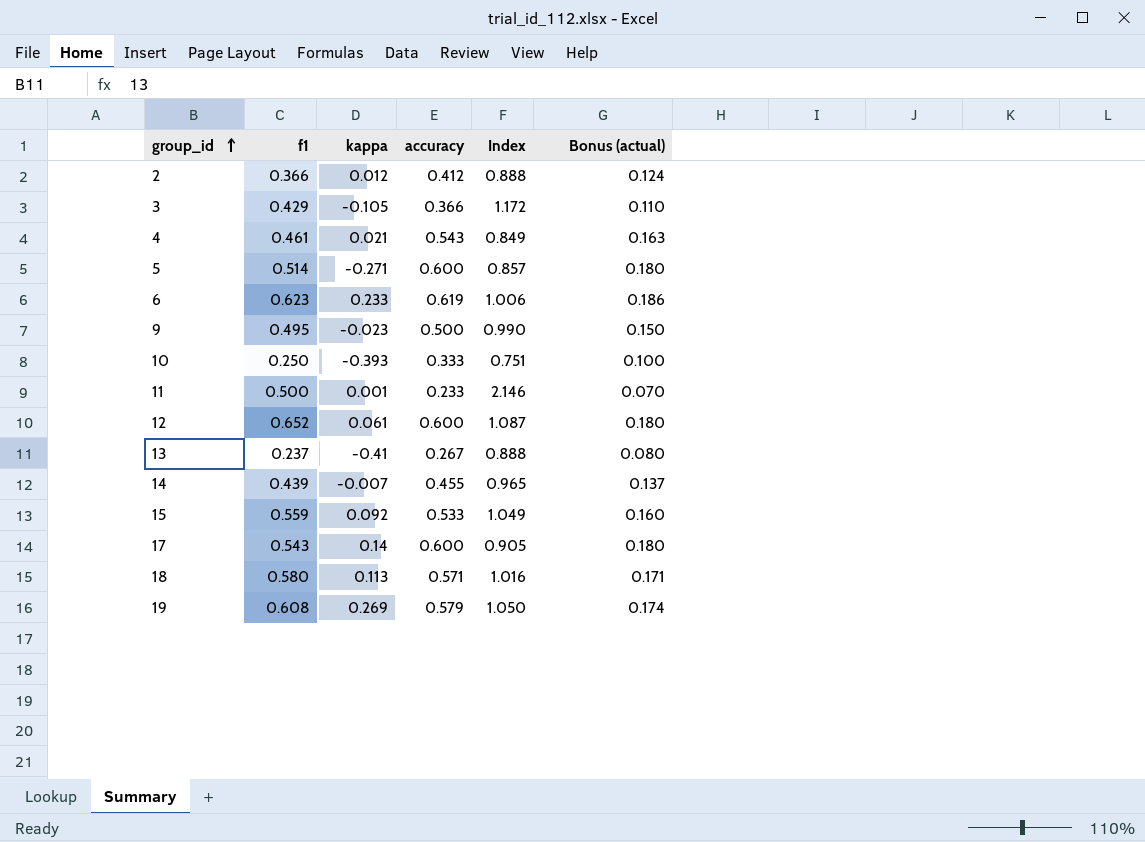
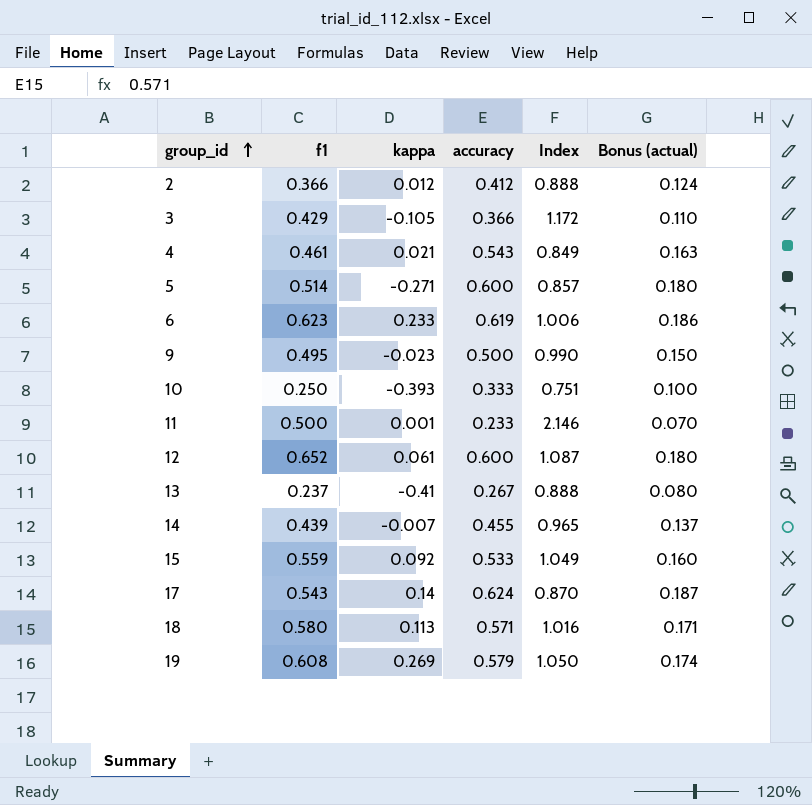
17 | accuracy: 0.600 -> 0.624
17 | Index: 0.905 -> 0.870
17 | Bonus (actual): 0.180 -> 0.187

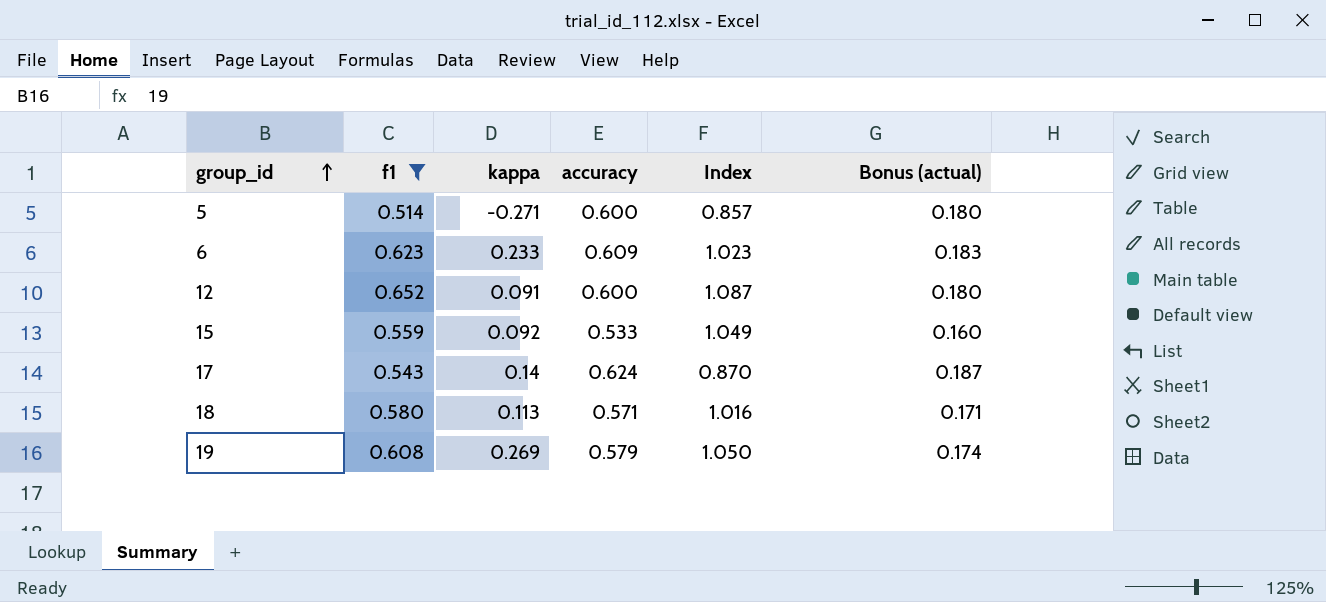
filter: none -> f1 >= 0.514
6 | accuracy: 0.619 -> 0.609
6 | Index: 1.006 -> 1.023
6 | Bonus (actual): 0.186 -> 0.183
12 | kappa: 0.061 -> 0.091

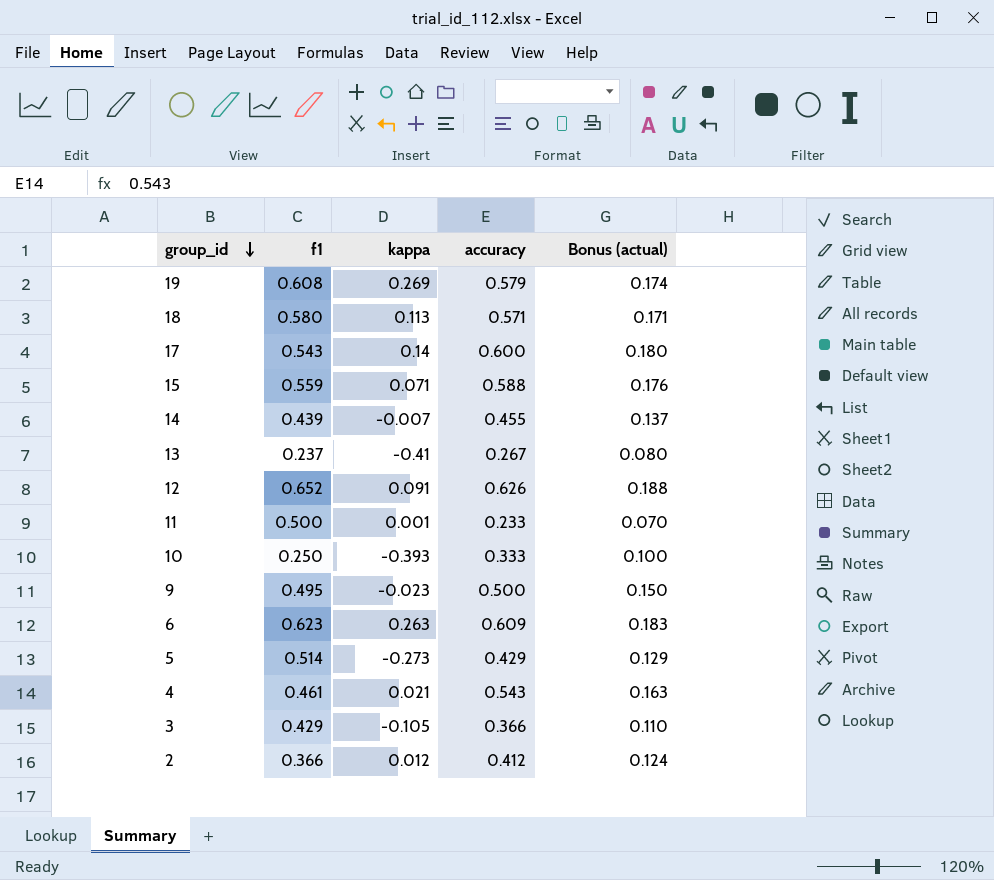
filter: f1 >= 0.514 -> none
row order: group_id ascending -> group_id descending
column Index | formula: [f1] / [accuracy] -> none
17 | accuracy: 0.624 -> 0.600
17 | Bonus (actual): 0.187 -> 0.180
15 | kappa: 0.092 -> 0.071
15 | accuracy: 0.533 -> 0.588
15 | Bonus (actual): 0.160 -> 0.176
12 | accuracy: 0.600 -> 0.626
12 | Bonus (actual): 0.180 -> 0.188
6 | kappa: 0.233 -> 0.263
5 | kappa: -0.271 -> -0.273
5 | accuracy: 0.600 -> 0.429
5 | Bonus (actual): 0.180 -> 0.129

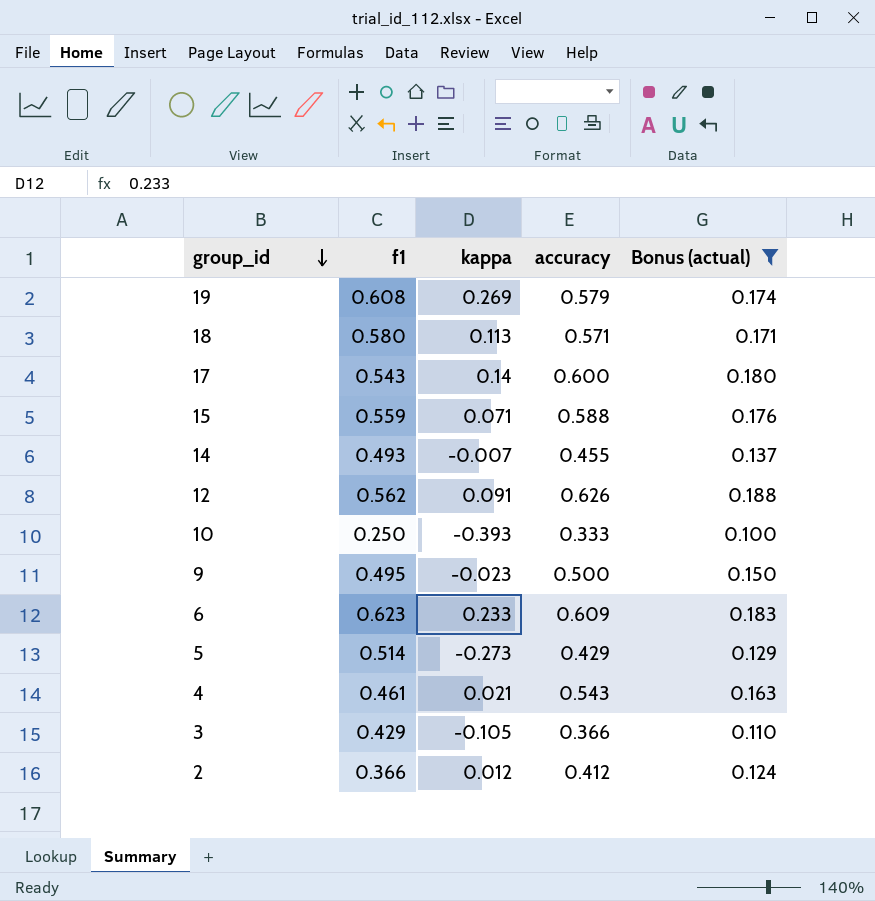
filter: none -> Bonus (actual) >= 0.100
14 | f1: 0.439 -> 0.493
12 | f1: 0.652 -> 0.562
6 | kappa: 0.263 -> 0.233

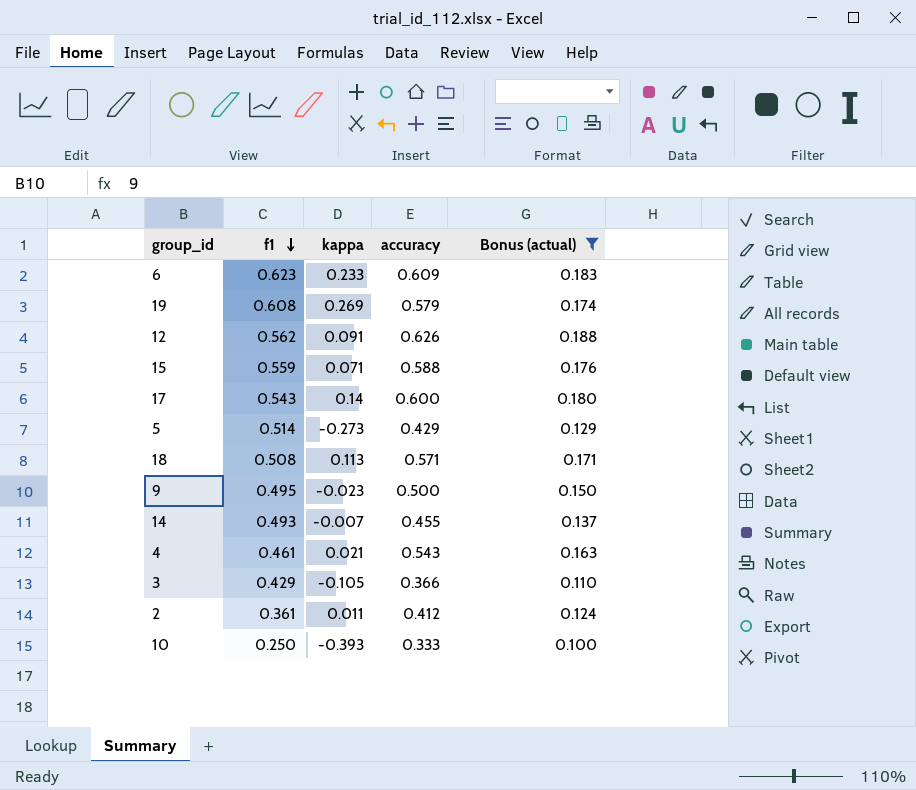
row order: group_id descending -> f1 descending
18 | f1: 0.580 -> 0.508
2 | f1: 0.366 -> 0.361
2 | kappa: 0.012 -> 0.011

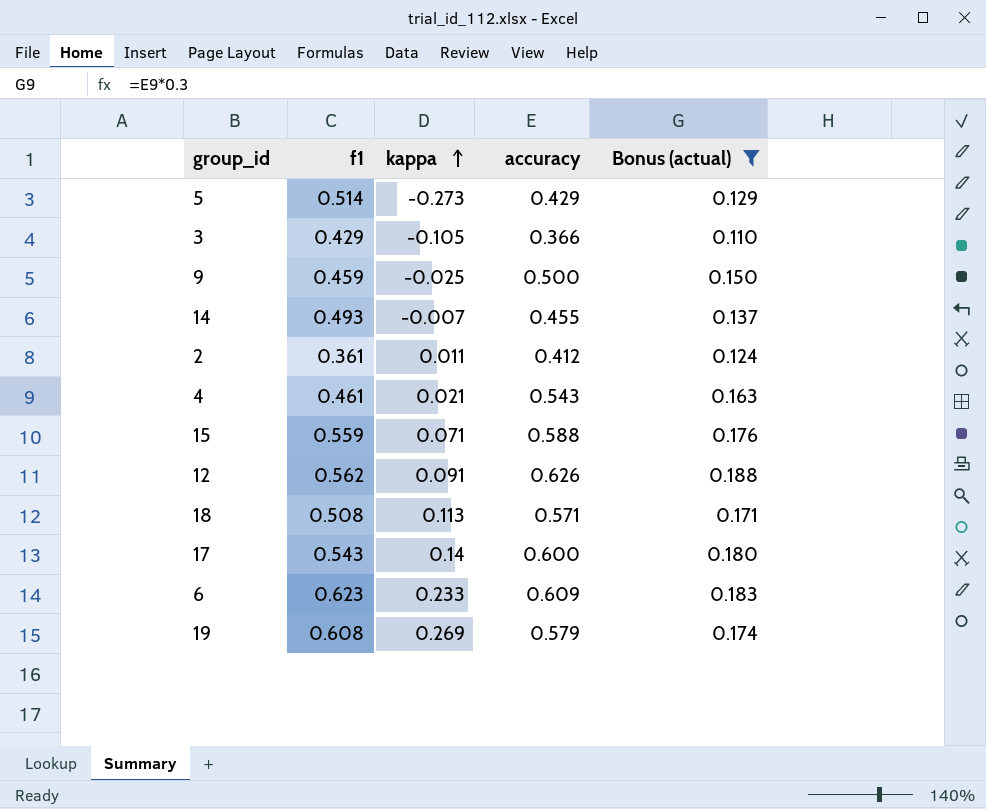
row order: f1 descending -> kappa ascending
row 10: 0.250 | -0.393 | 0.333 | 0.100 -> none
9 | f1: 0.495 -> 0.459
9 | kappa: -0.023 -> -0.025

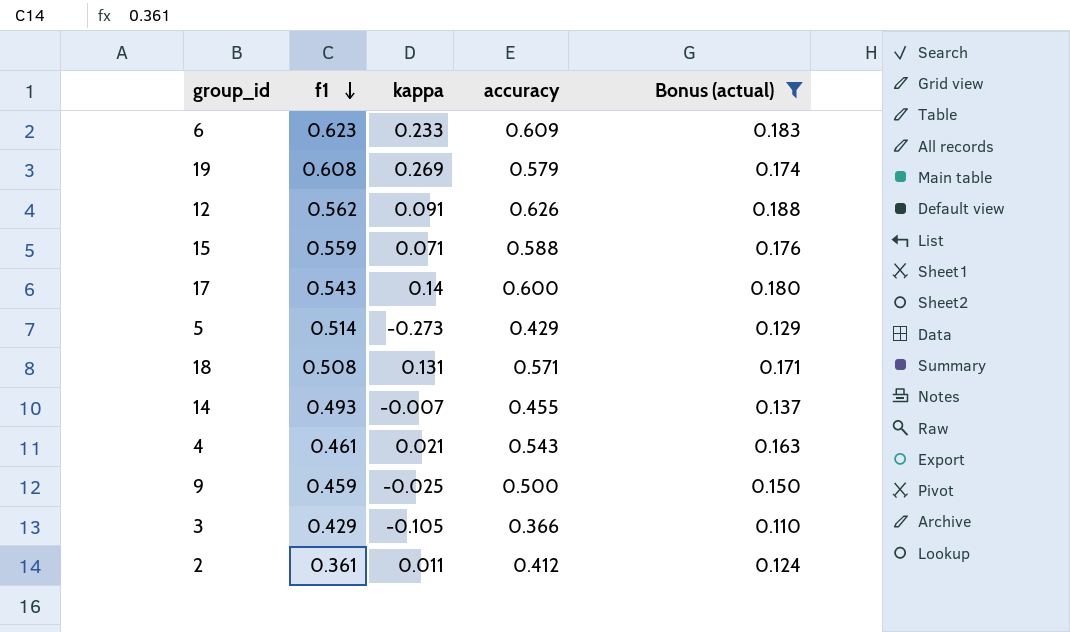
row order: kappa ascending -> f1 descending
18 | kappa: 0.113 -> 0.131

